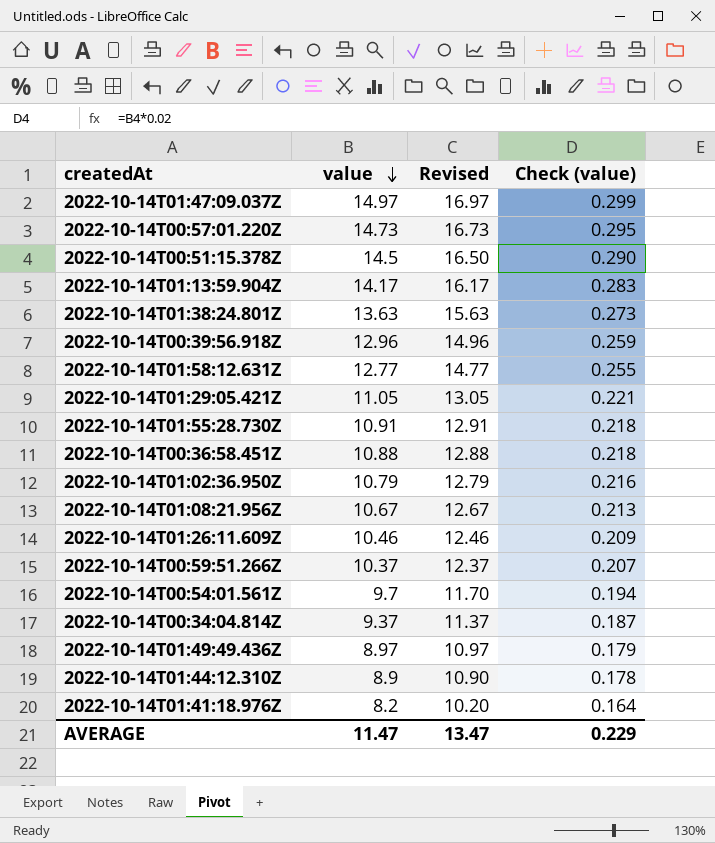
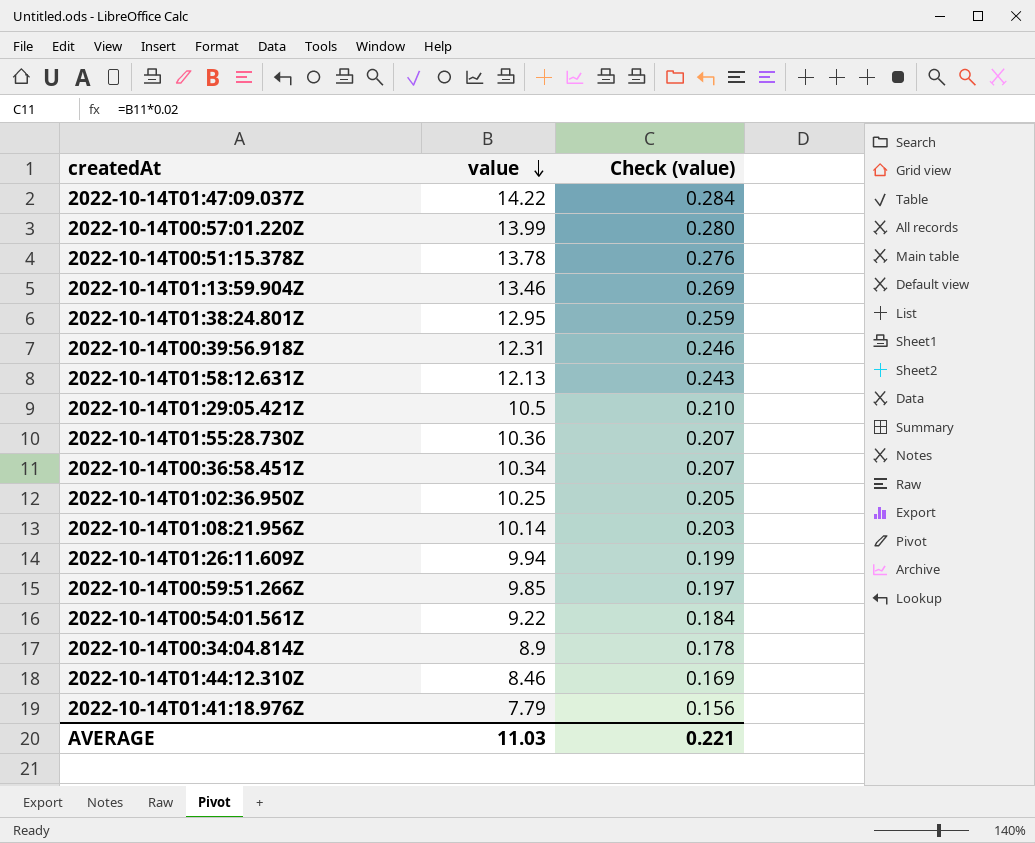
column Revised | formula: [value] + 2 -> none
row 2022-10-14T01:49:49.436Z: 8.97 | 10.97 | 0.179 -> none
2022-10-14T01:47:09.037Z | value: 14.97 -> 14.22
2022-10-14T01:47:09.037Z | Check (value): 0.299 -> 0.284
2022-10-14T00:57:01.220Z | value: 14.73 -> 13.99
2022-10-14T00:57:01.220Z | Check (value): 0.295 -> 0.280
2022-10-14T00:51:15.378Z | value: 14.5 -> 13.78
2022-10-14T00:51:15.378Z | Check (value): 0.290 -> 0.276
2022-10-14T01:13:59.904Z | value: 14.17 -> 13.46
2022-10-14T01:13:59.904Z | Check (value): 0.283 -> 0.269
2022-10-14T01:38:24.801Z | value: 13.63 -> 12.95
2022-10-14T01:38:24.801Z | Check (value): 0.273 -> 0.259
2022-10-14T00:39:56.918Z | value: 12.96 -> 12.31
2022-10-14T00:39:56.918Z | Check (value): 0.259 -> 0.246
2022-10-14T01:58:12.631Z | value: 12.77 -> 12.13
2022-10-14T01:58:12.631Z | Check (value): 0.255 -> 0.243
2022-10-14T01:29:05.421Z | value: 11.05 -> 10.5
2022-10-14T01:29:05.421Z | Check (value): 0.221 -> 0.210
2022-10-14T01:55:28.730Z | value: 10.91 -> 10.36
2022-10-14T01:55:28.730Z | Check (value): 0.218 -> 0.207
2022-10-14T00:36:58.451Z | value: 10.88 -> 10.34
2022-10-14T00:36:58.451Z | Check (value): 0.218 -> 0.207
2022-10-14T01:02:36.950Z | value: 10.79 -> 10.25
2022-10-14T01:02:36.950Z | Check (value): 0.216 -> 0.205
2022-10-14T01:08:21.956Z | value: 10.67 -> 10.14
2022-10-14T01:08:21.956Z | Check (value): 0.213 -> 0.203
2022-10-14T01:26:11.609Z | value: 10.46 -> 9.94
2022-10-14T01:26:11.609Z | Check (value): 0.209 -> 0.199
2022-10-14T00:59:51.266Z | value: 10.37 -> 9.85
2022-10-14T00:59:51.266Z | Check (value): 0.207 -> 0.197
2022-10-14T00:54:01.561Z | value: 9.7 -> 9.22
2022-10-14T00:54:01.561Z | Check (value): 0.194 -> 0.184
2022-10-14T00:34:04.814Z | value: 9.37 -> 8.9
2022-10-14T00:34:04.814Z | Check (value): 0.187 -> 0.178
2022-10-14T01:44:12.310Z | value: 8.9 -> 8.46
2022-10-14T01:44:12.310Z | Check (value): 0.178 -> 0.169
2022-10-14T01:41:18.976Z | value: 8.2 -> 7.79
2022-10-14T01:41:18.976Z | Check (value): 0.164 -> 0.156
AVERAGE | value: 11.47 -> 11.03
AVERAGE | Check (value): 0.229 -> 0.221

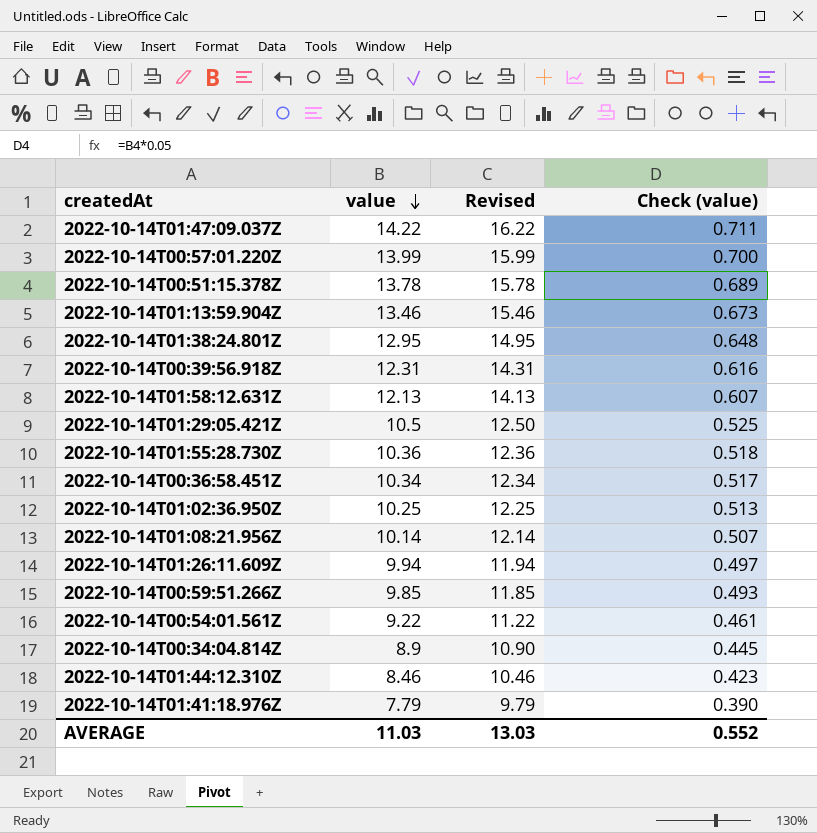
column Revised | formula: none -> [value] + 2
column Check (value) | formula: [value] * 0.02 -> [value] * 0.05
AVERAGE | Check (value): 0.221 -> 0.552

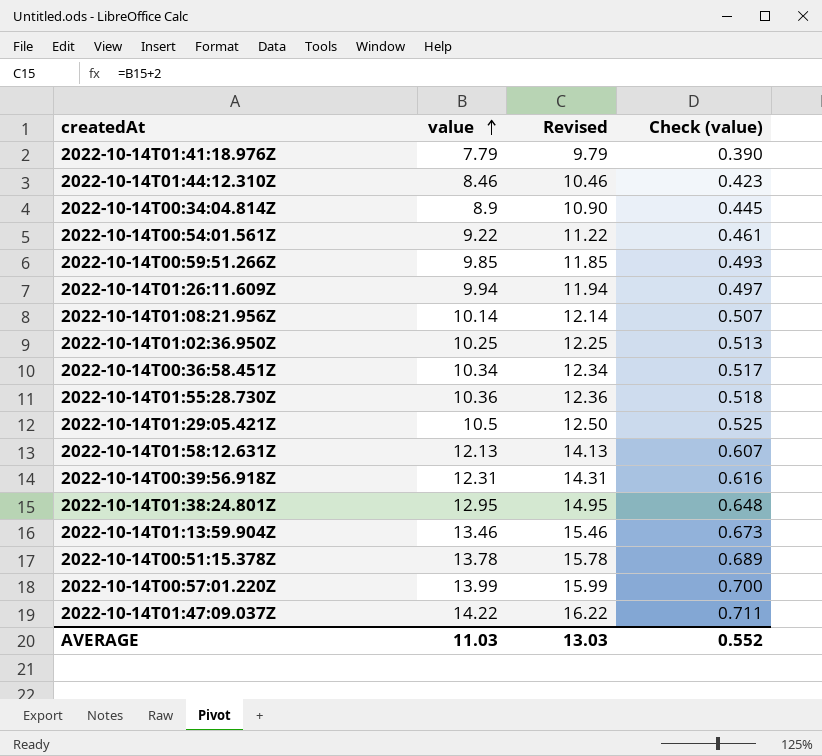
row order: value descending -> value ascending

